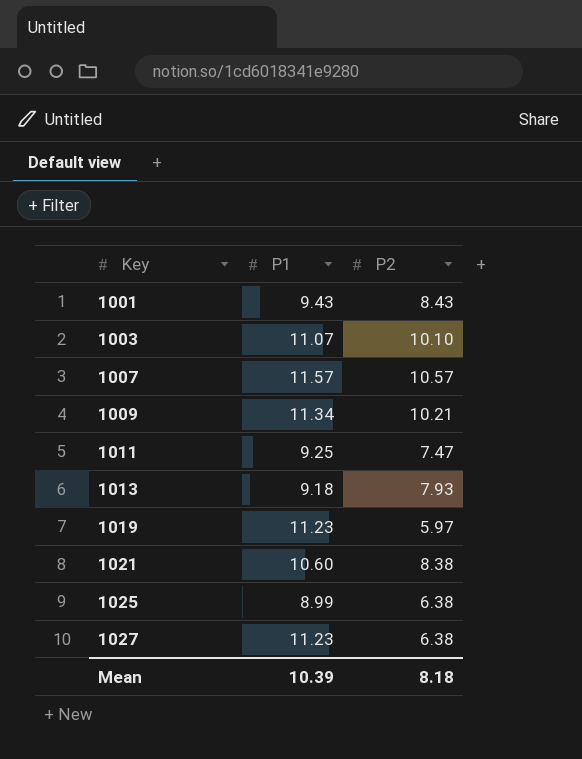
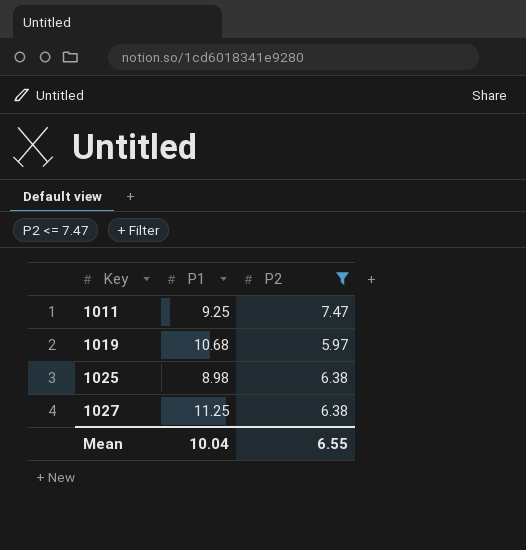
filter: none -> P2 <= 7.47
1019 | P1: 11.23 -> 10.68
1025 | P1: 8.99 -> 8.98
1027 | P1: 11.23 -> 11.25
Mean | P1: 10.39 -> 10.04
Mean | P2: 8.18 -> 6.55

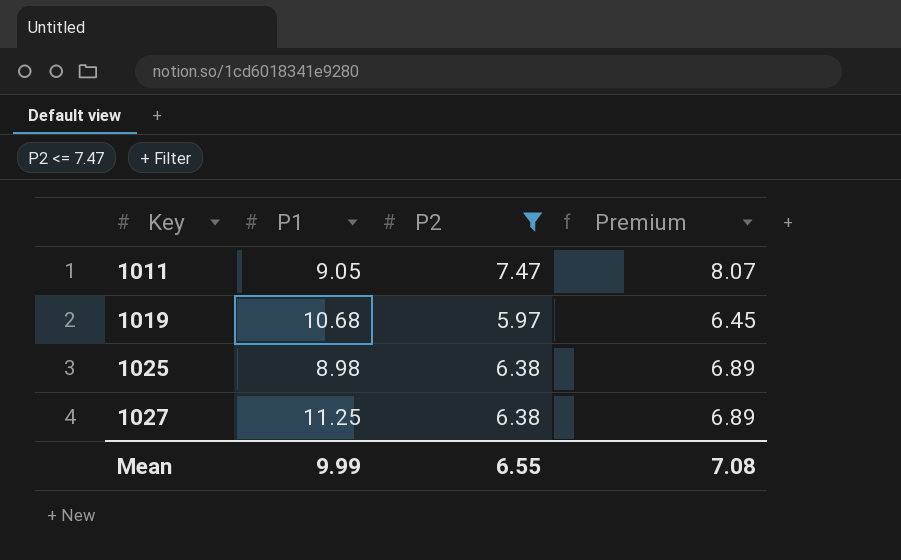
column Premium | formula: none -> [P2] * 1.08
1011 | P1: 9.25 -> 9.05
Mean | P1: 10.04 -> 9.99

